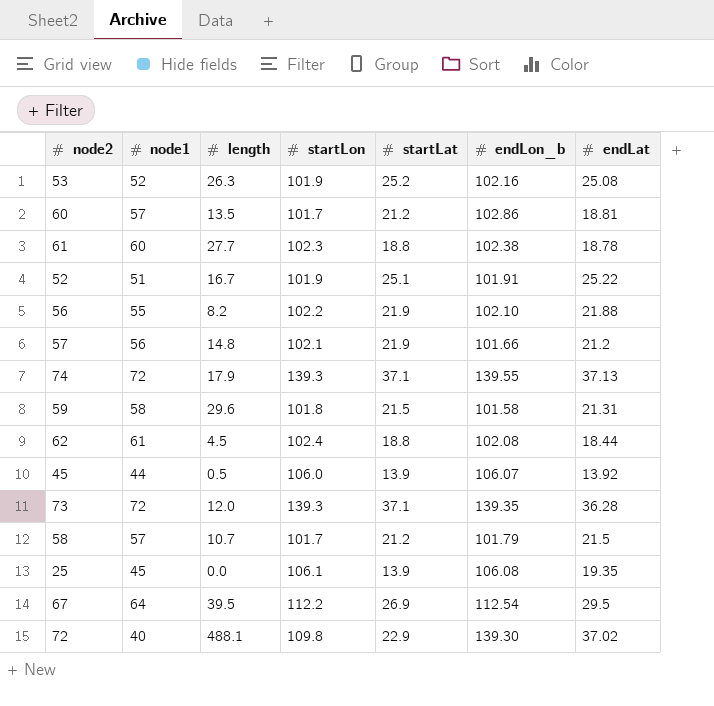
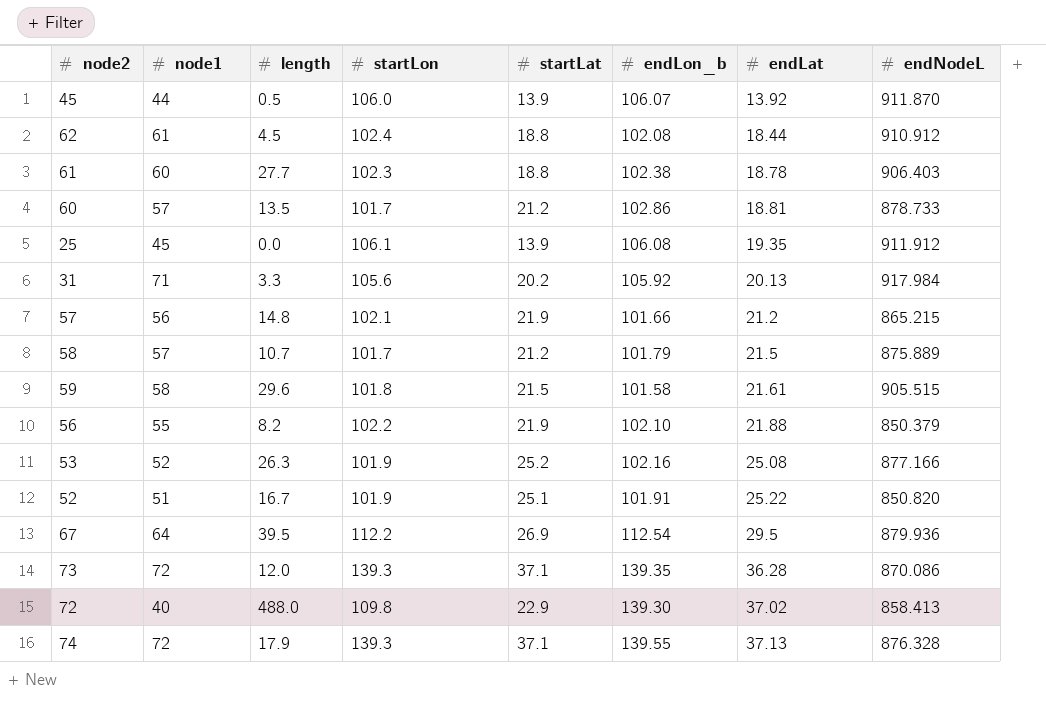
row order: none -> endLat ascending
column endNodeL | position: none -> 8
row 31: none -> 71 | 3.3 | 105.6 | 20.2 | 105.92 | 20.13 | 917.984
59 | endLat: 21.31 -> 21.61
72 | length: 488.1 -> 488.0

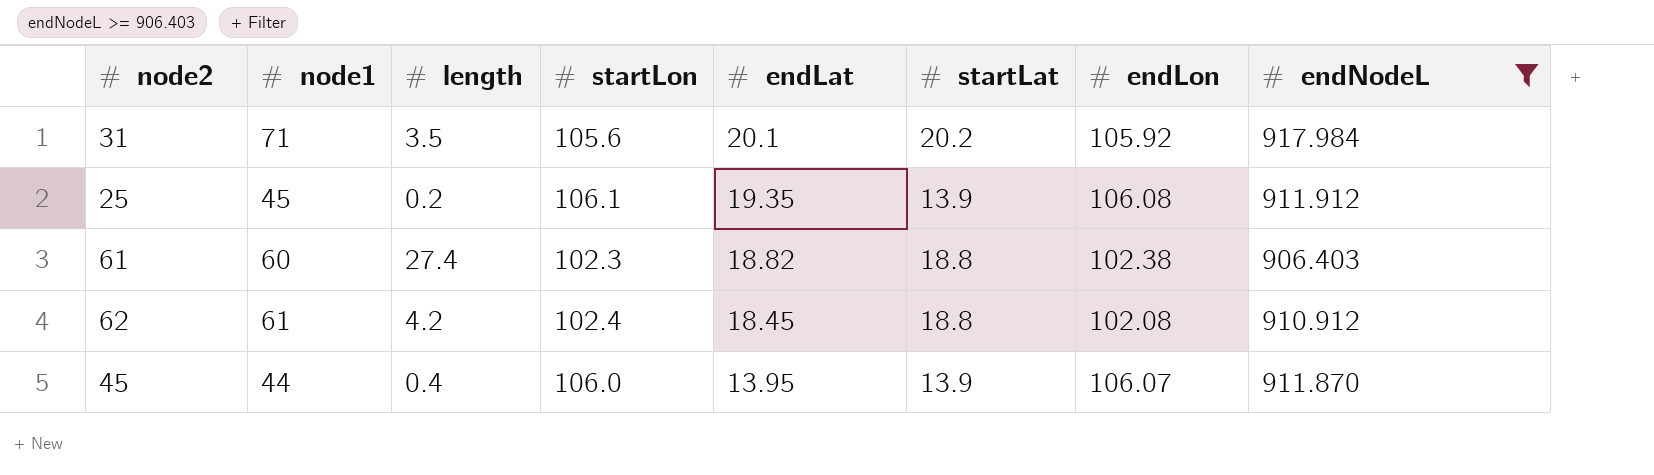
filter: none -> endNodeL >= 906.403
row order: endLat ascending -> endLat descending
column endLat | position: 7 -> 5
column name: endLon_b -> endLon
31 | length: 3.3 -> 3.5
31 | endLat: 20.13 -> 20.1
25 | length: 0.0 -> 0.2
61 | length: 27.7 -> 27.4
61 | endLat: 18.78 -> 18.82
62 | length: 4.5 -> 4.2
62 | endLat: 18.44 -> 18.45
45 | length: 0.5 -> 0.4
45 | endLat: 13.92 -> 13.95

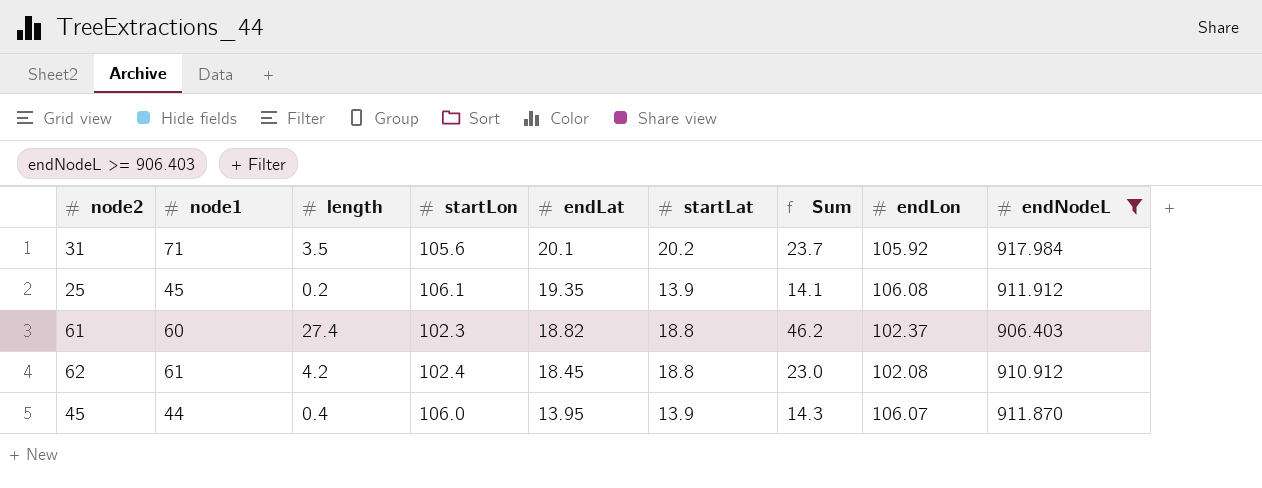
column Sum | formula: none -> [length] + [startLat]
61 | endLon: 102.38 -> 102.37

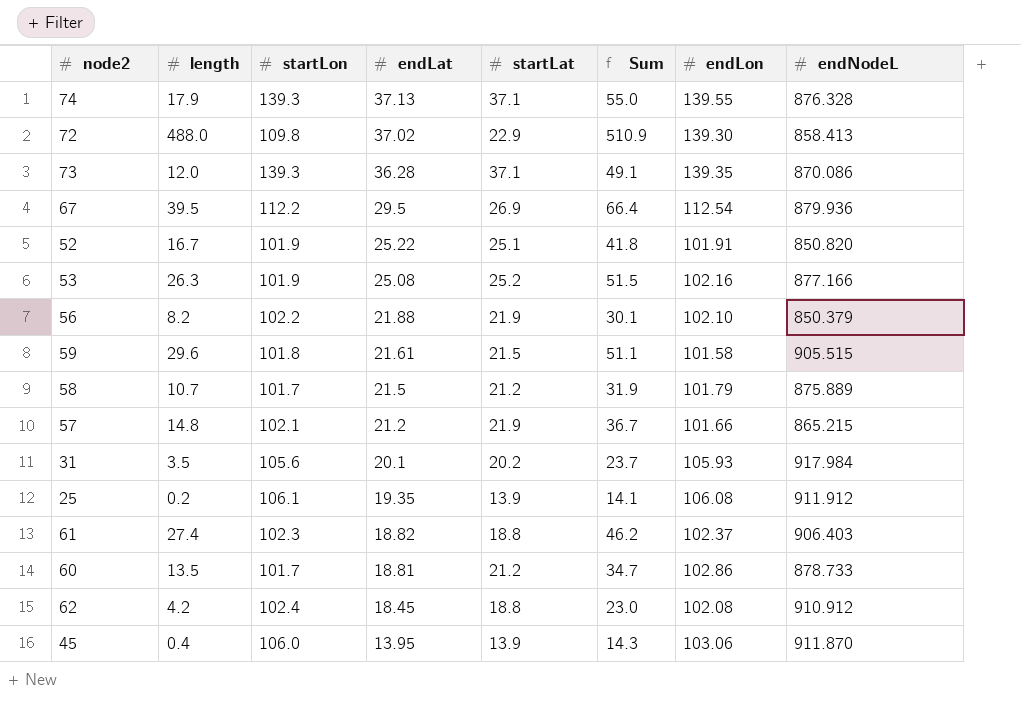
filter: endNodeL >= 906.403 -> none
column node1 | position: 2 -> none
31 | endLon: 105.92 -> 105.93
45 | endLon: 106.07 -> 103.06

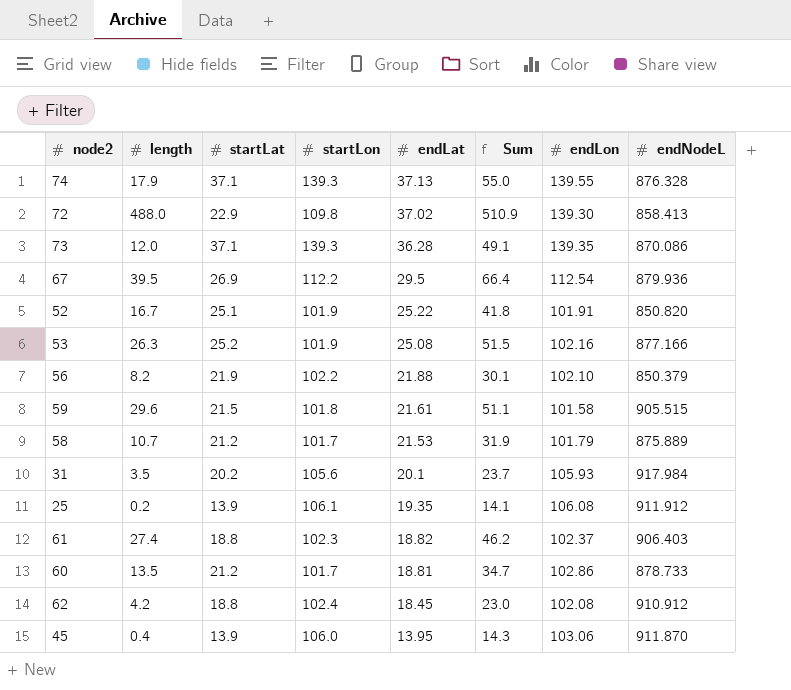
column startLat | position: 5 -> 3
row 57: 14.8 | 102.1 | 21.2 | 21.9 | 36.7 | 101.66 | 865.215 -> none
58 | endLat: 21.5 -> 21.53

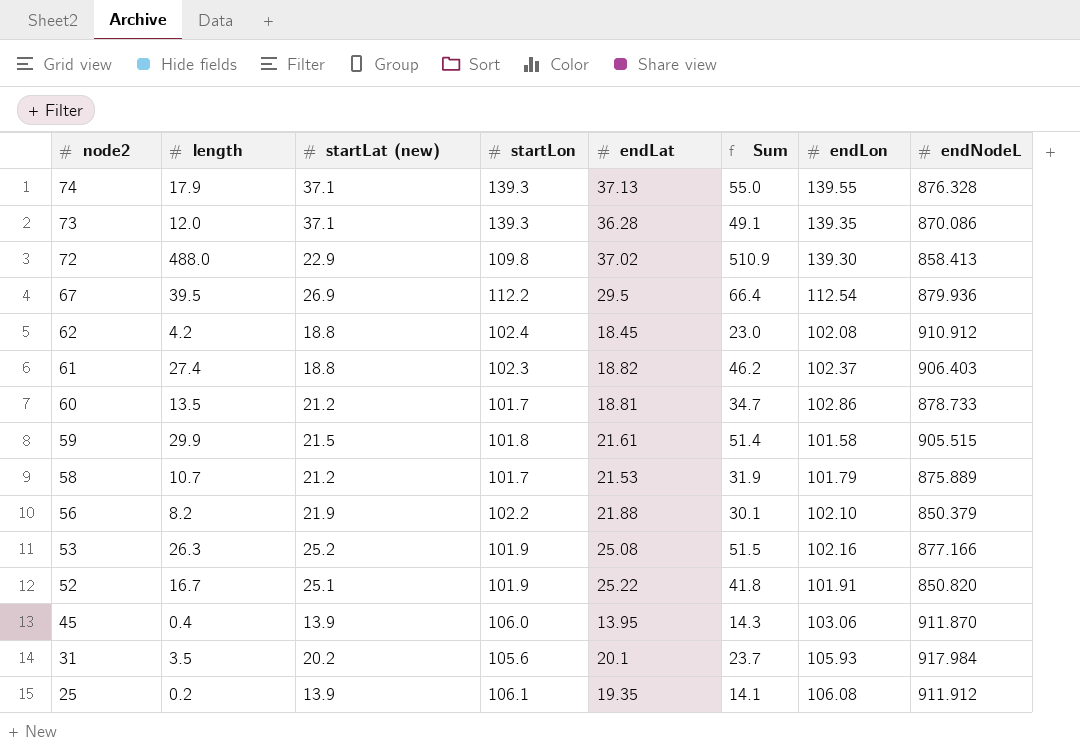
row order: endLat descending -> node2 descending
column name: startLat -> startLat (new)
59 | length: 29.6 -> 29.9
59 | Sum: 51.1 -> 51.4

